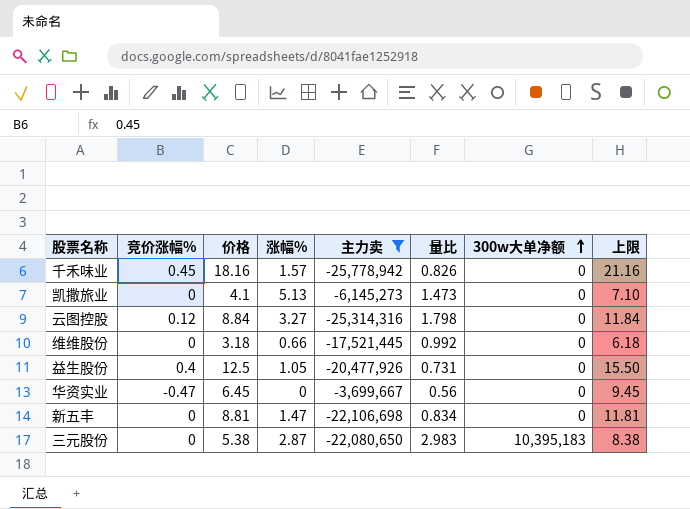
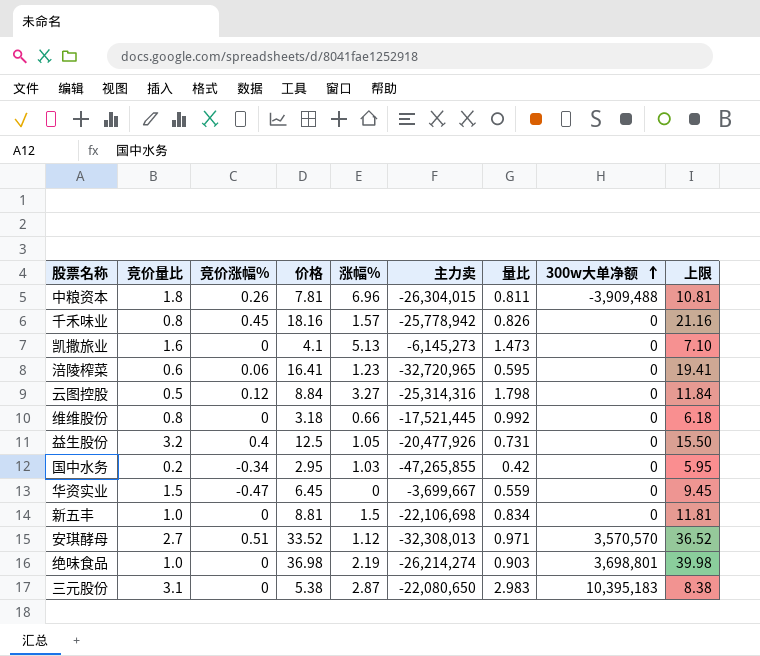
filter: 主力卖 >= -25,778,942 -> none
column 竞价量比 | position: none -> 2
华资实业 | 量比: 0.56 -> 0.559
新五丰 | 涨幅%: 1.47 -> 1.5

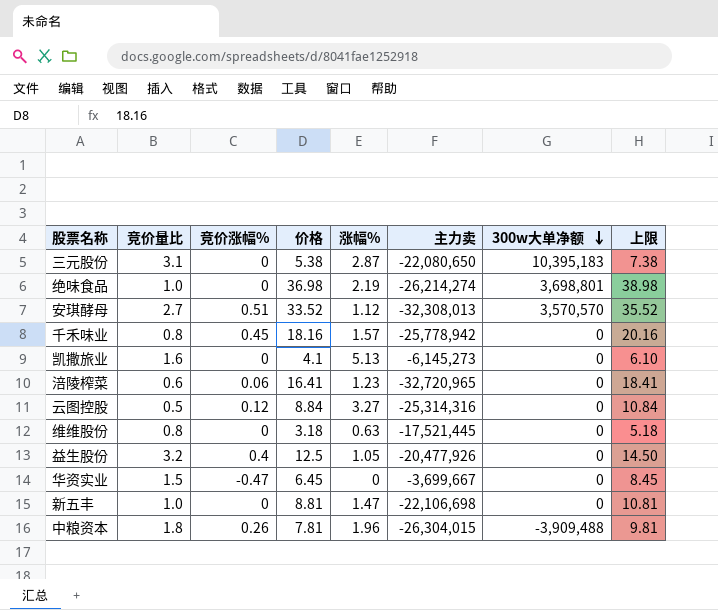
row order: 300w大单净额 ascending -> 300w大单净额 descending
column 量比 | position: 7 -> none
column 上限 | formula: [价格] + 3 -> [价格] + 2
row 国中水务: 0.2 | -0.34 | 2.95 | 1.03 | -47,265,855 | 0.42 | 0 | 5.95 -> none
维维股份 | 涨幅%: 0.66 -> 0.63
新五丰 | 涨幅%: 1.5 -> 1.47
中粮资本 | 涨幅%: 6.96 -> 1.96

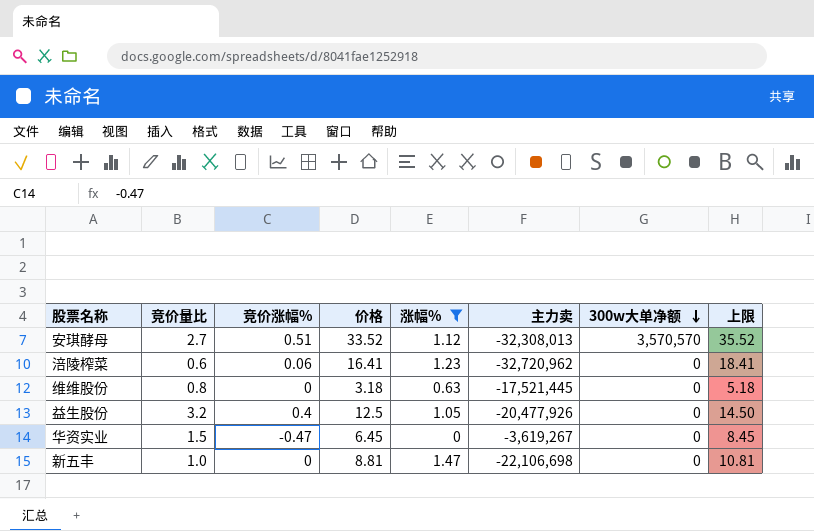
filter: none -> 涨幅% <= 1.47
涪陵榨菜 | 主力卖: -32,720,965 -> -32,720,962
华资实业 | 主力卖: -3,699,667 -> -3,619,267

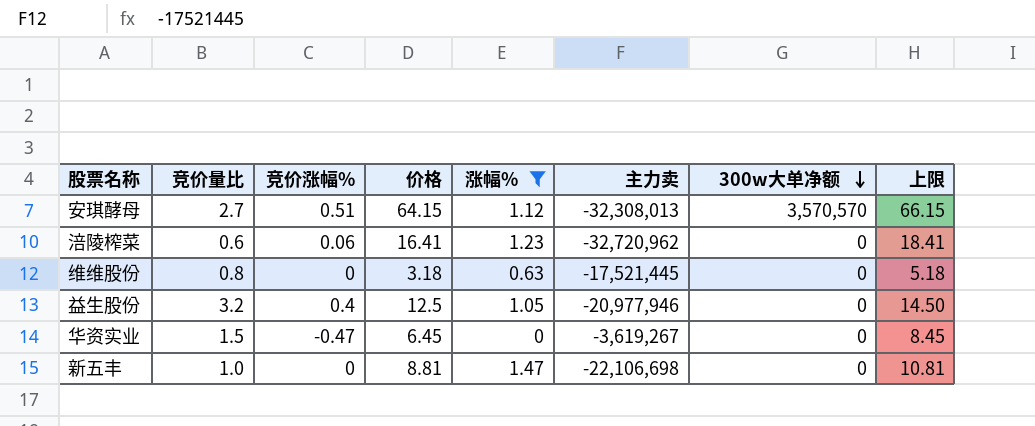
安琪酵母 | 价格: 33.52 -> 64.15
安琪酵母 | 上限: 35.52 -> 66.15
益生股份 | 主力卖: -20,477,926 -> -20,977,946

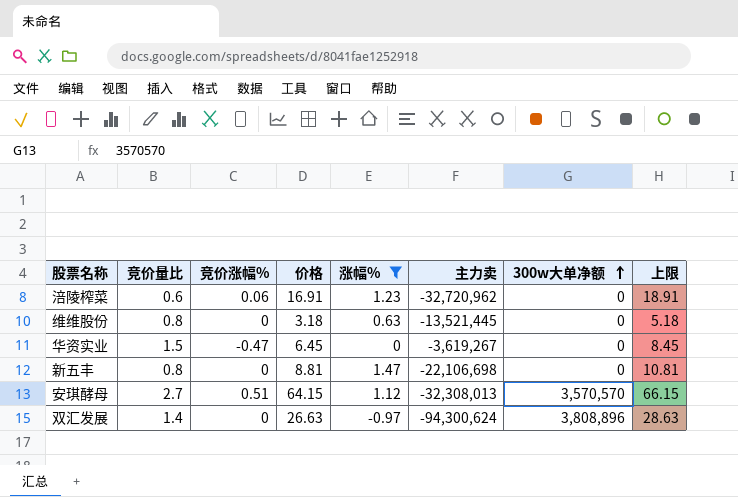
row order: 300w大单净额 descending -> 300w大单净额 ascending
row 益生股份: 3.2 | 0.4 | 12.5 | 1.05 | -20,977,946 | 0 | 14.50 -> none
涪陵榨菜 | 价格: 16.41 -> 16.91
涪陵榨菜 | 上限: 18.41 -> 18.91
维维股份 | 主力卖: -17,521,445 -> -13,521,445
新五丰 | 竞价量比: 1.0 -> 0.8
row 双汇发展: none -> 1.4 | 0 | 26.63 | -0.97 | -94,300,624 | 3,808,896 | 28.63

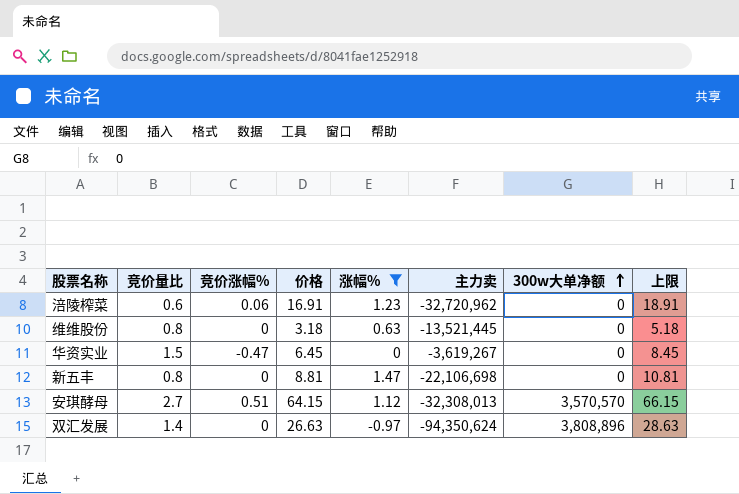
双汇发展 | 主力卖: -94,300,624 -> -94,350,624

